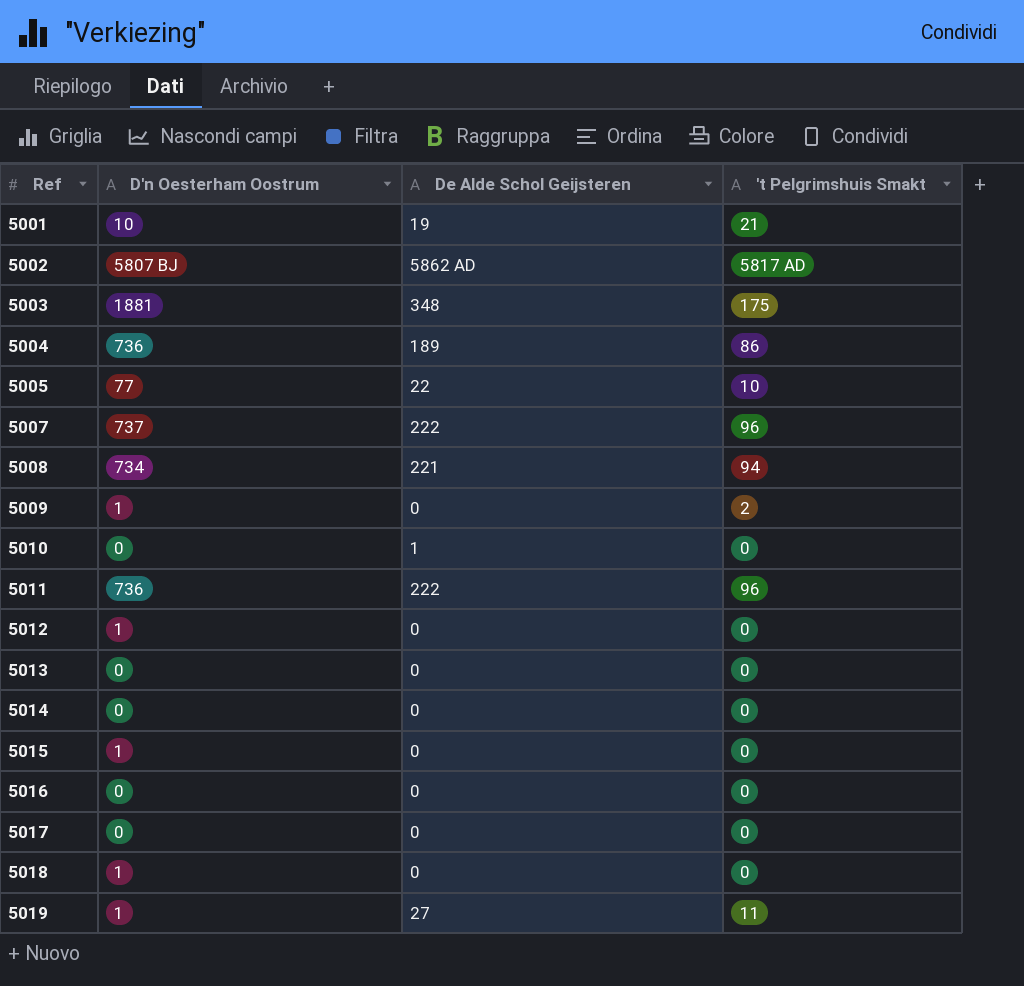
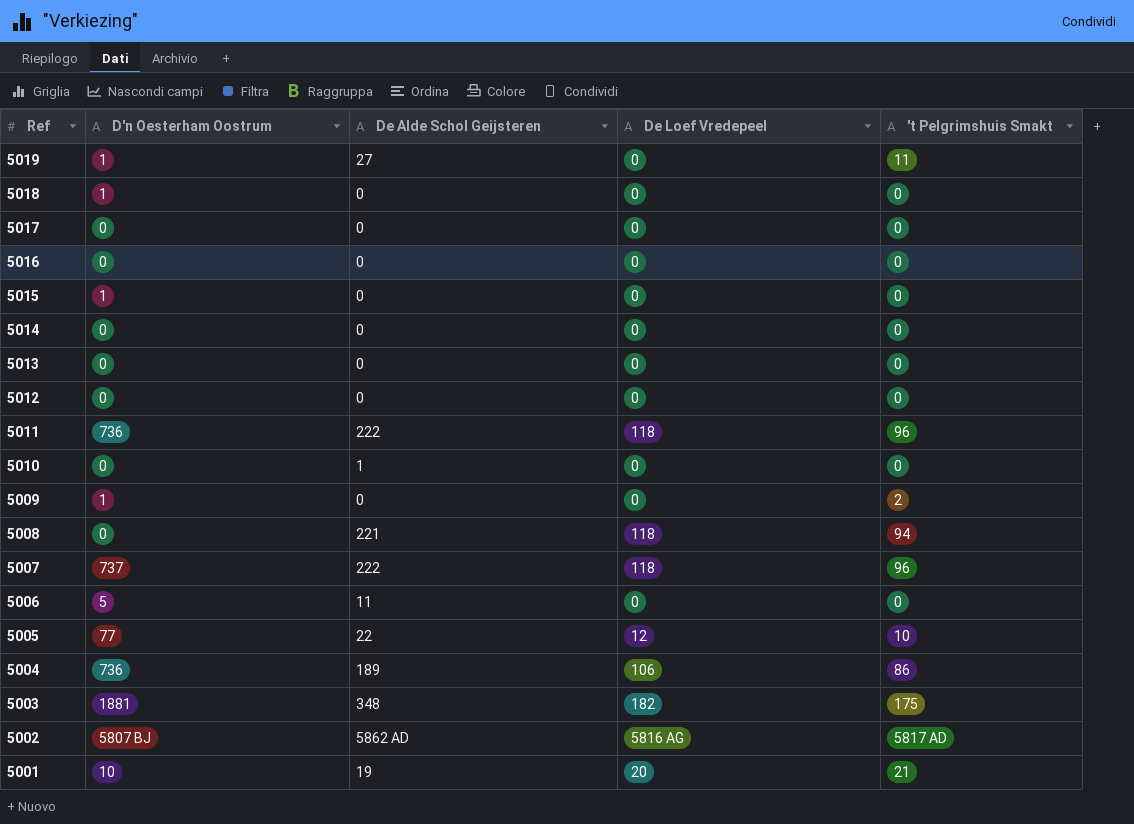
row order: Ref ascending -> Ref descending
column De Loef Vredepeel | position: none -> 4
5012 | D'n Oesterham Oostrum: 1 -> 0
5008 | D'n Oesterham Oostrum: 734 -> 0
row 5006: none -> 5 | 11 | 0 | 0

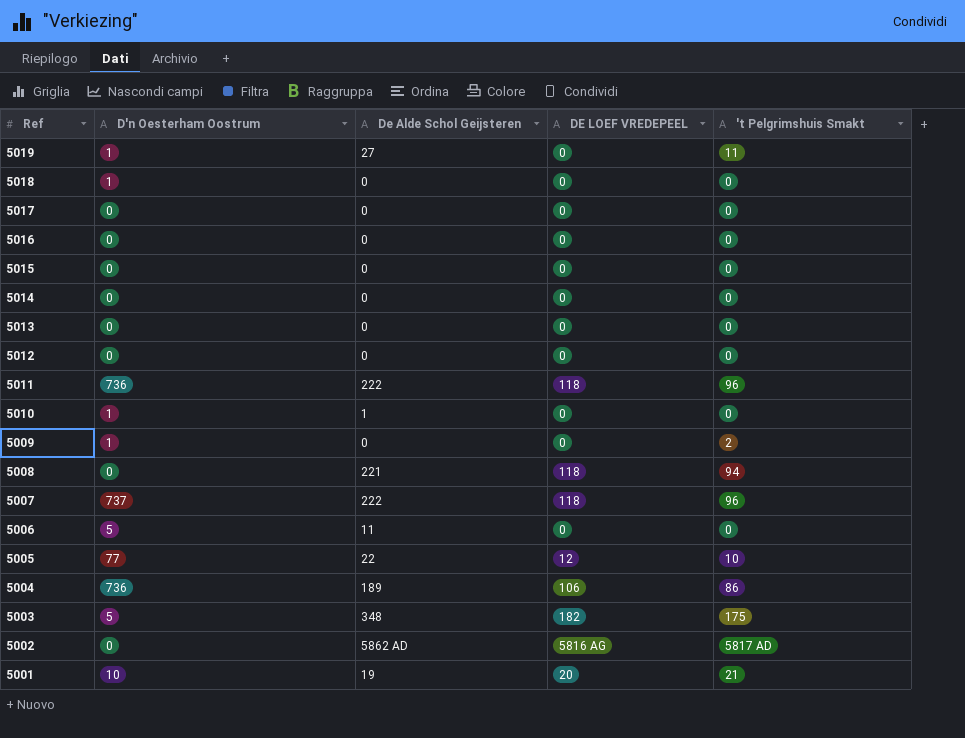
column name: De Loef Vredepeel -> DE LOEF VREDEPEEL
5015 | D'n Oesterham Oostrum: 1 -> 0
5010 | D'n Oesterham Oostrum: 0 -> 1
5003 | D'n Oesterham Oostrum: 1881 -> 5
5002 | D'n Oesterham Oostrum: 5807 BJ -> 0

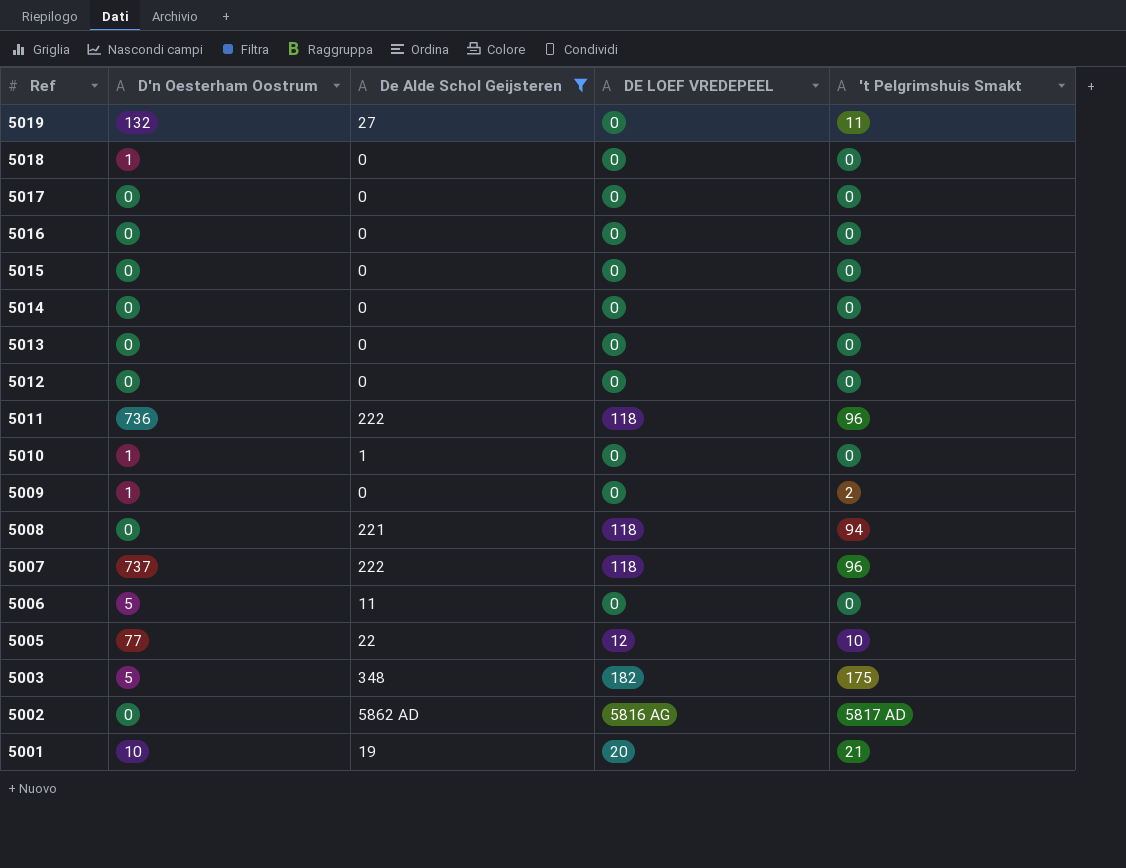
filter: none -> De Alde Schol Geijsteren != 189
5019 | D'n Oesterham Oostrum: 1 -> 132

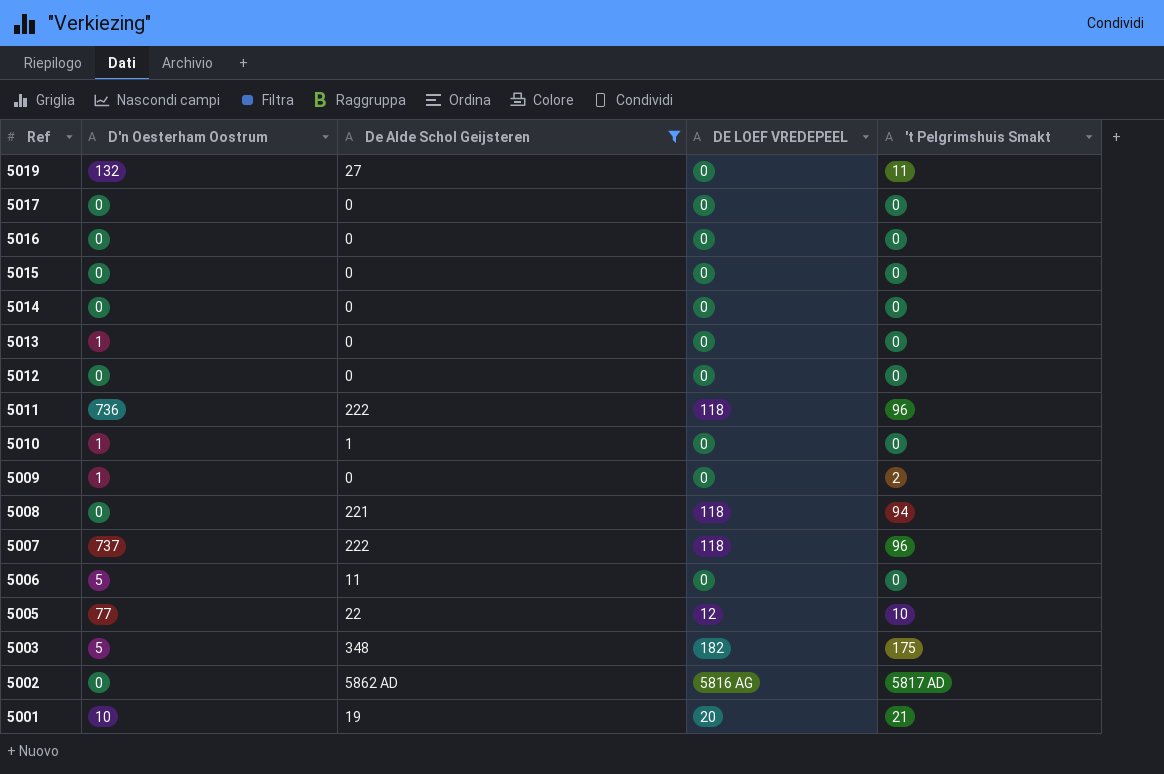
row 5018: 1 | 0 | 0 | 0 -> none
5013 | D'n Oesterham Oostrum: 0 -> 1

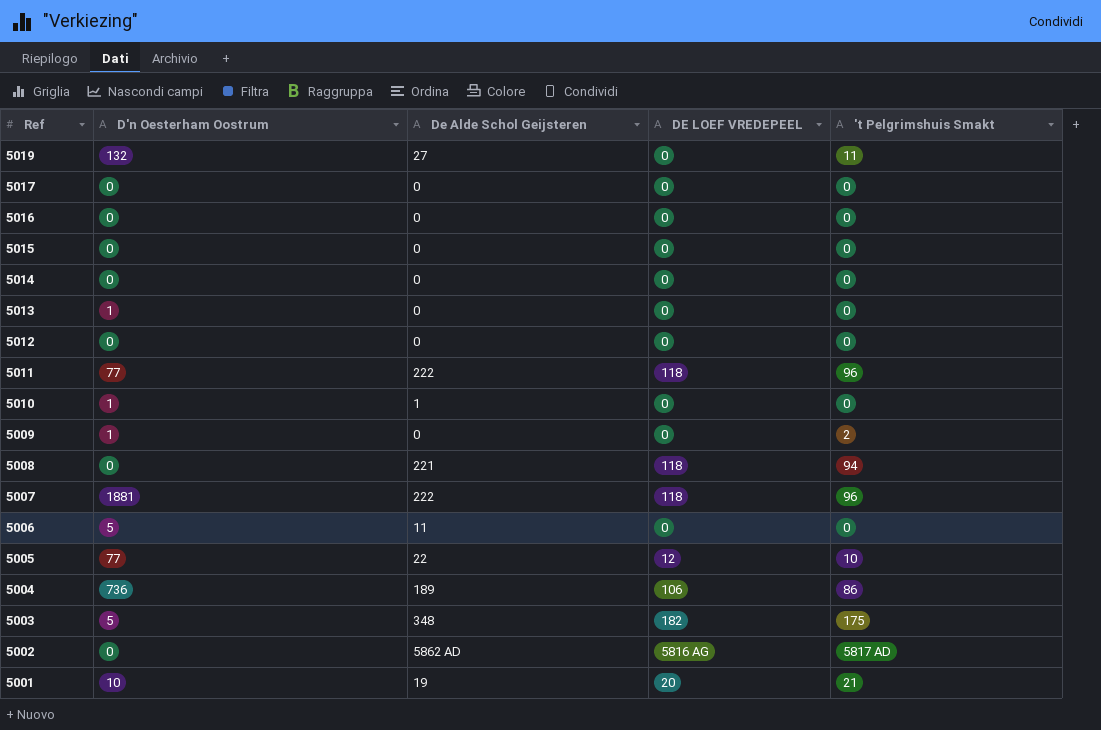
filter: De Alde Schol Geijsteren != 189 -> none
5011 | D'n Oesterham Oostrum: 736 -> 77
5007 | D'n Oesterham Oostrum: 737 -> 1881

